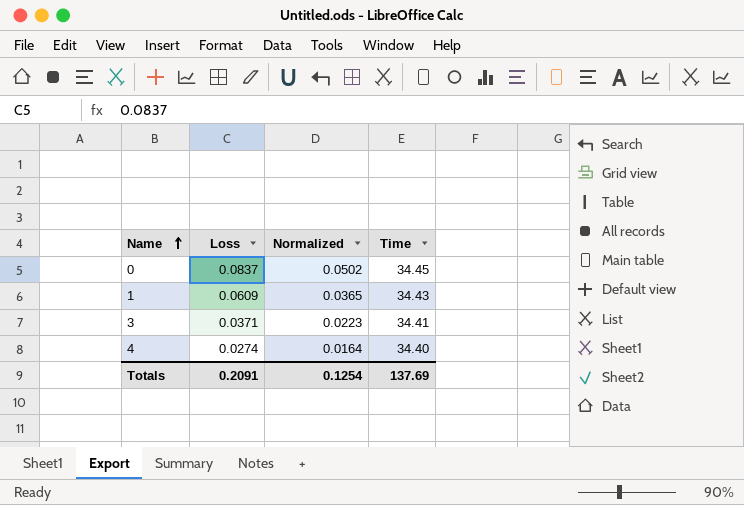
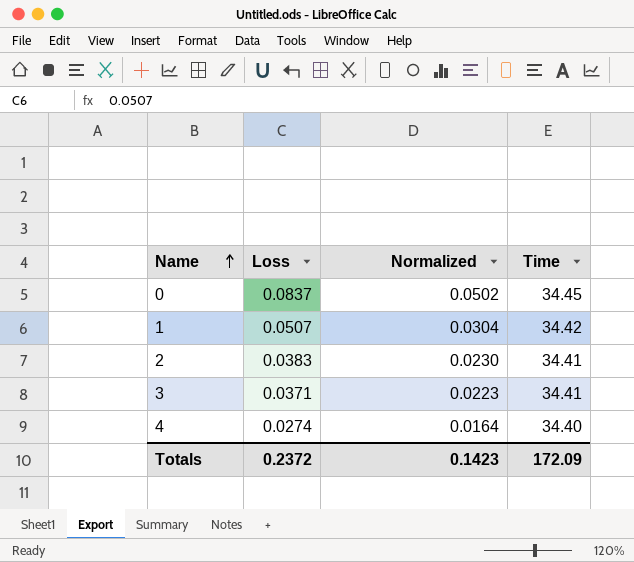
1 | Loss: 0.0609 -> 0.0507
1 | Normalized: 0.0365 -> 0.0304
1 | Time: 34.43 -> 34.42
row 2: none -> 0.0383 | 0.0230 | 34.41
Totals | Loss: 0.2091 -> 0.2372
Totals | Normalized: 0.1254 -> 0.1423
Totals | Time: 137.69 -> 172.09

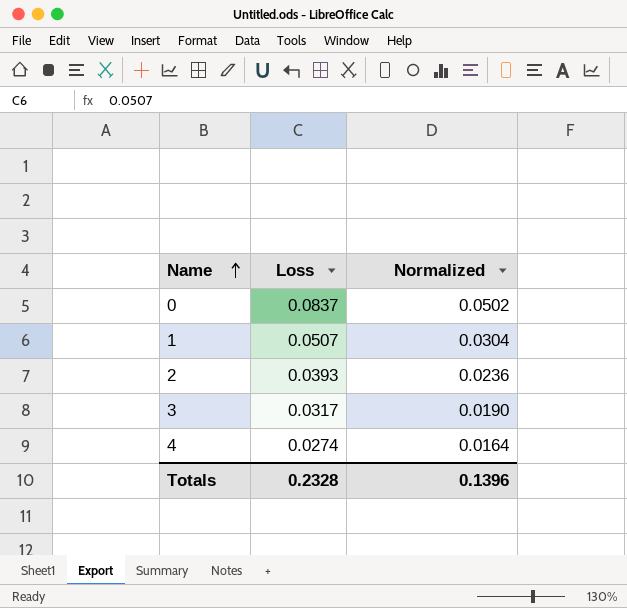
column Time | position: 4 -> none
2 | Loss: 0.0383 -> 0.0393
2 | Normalized: 0.0230 -> 0.0236
3 | Loss: 0.0371 -> 0.0317
3 | Normalized: 0.0223 -> 0.0190
Totals | Loss: 0.2372 -> 0.2328
Totals | Normalized: 0.1423 -> 0.1396

